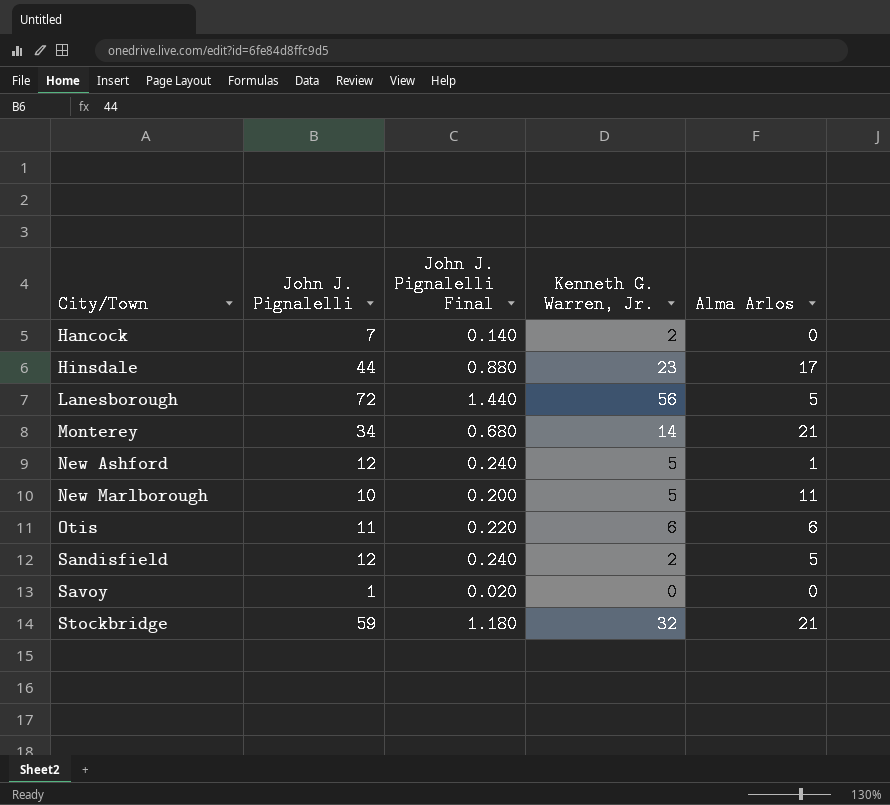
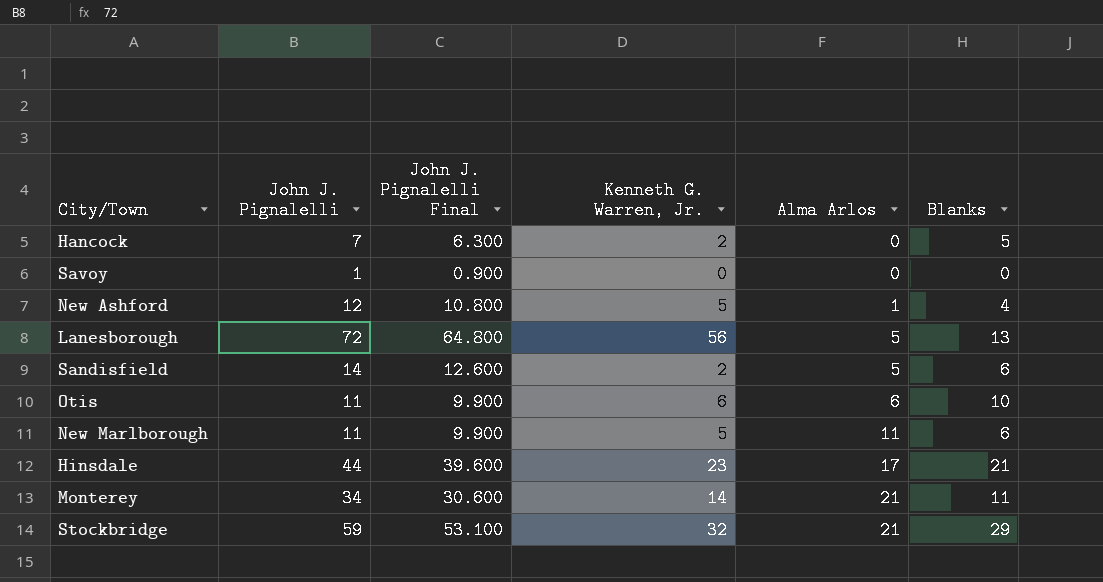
row order: City/Town ascending -> Alma Arlos ascending
column John J. Pignalelli Final | formula: [John J. Pignalelli] * 0.02 -> [John J. Pignalelli] * 0.9
column Blanks | position: none -> 6
Sandisfield | John J. Pignalelli: 12 -> 14
New Marlborough | John J. Pignalelli: 10 -> 11

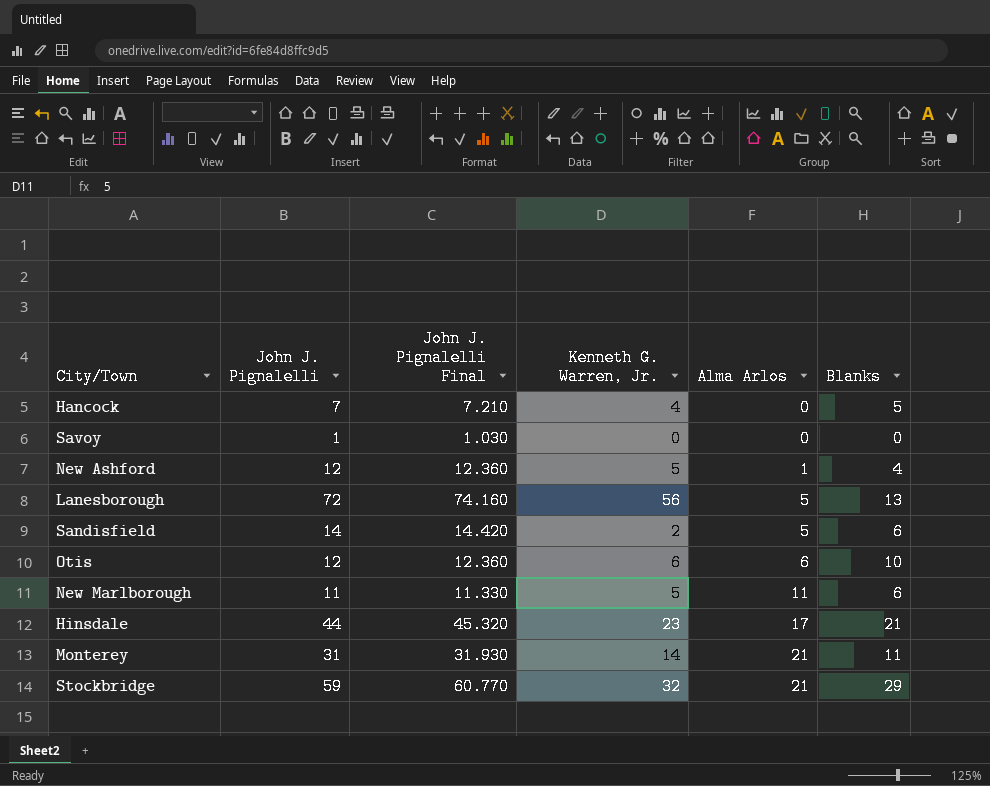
column John J. Pignalelli Final | formula: [John J. Pignalelli] * 0.9 -> [John J. Pignalelli] * 1.03
Hancock | Kenneth G. Warren, Jr.: 2 -> 4
Otis | John J. Pignalelli: 11 -> 12
Monterey | John J. Pignalelli: 34 -> 31

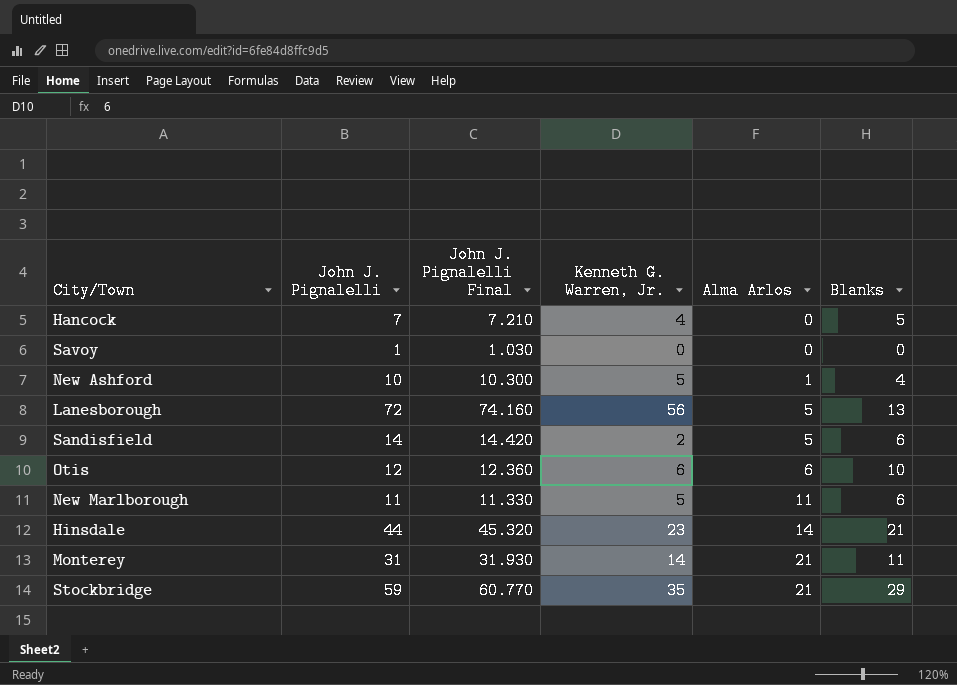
New Ashford | John J. Pignalelli: 12 -> 10
New Ashford | John J. Pignalelli Final: 12.360 -> 10.300
Hinsdale | Alma Arlos: 17 -> 14
Stockbridge | Kenneth G. Warren, Jr.: 32 -> 35

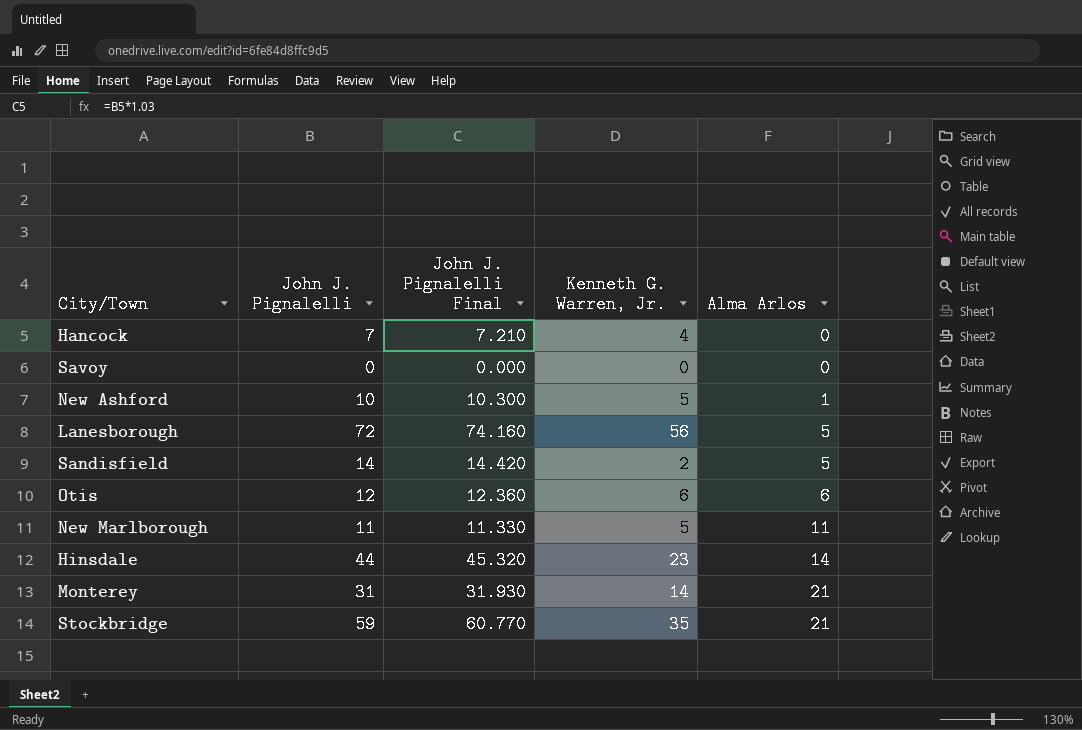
column Blanks | position: 6 -> none
Savoy | John J. Pignalelli: 1 -> 0
Savoy | John J. Pignalelli Final: 1.030 -> 0.000

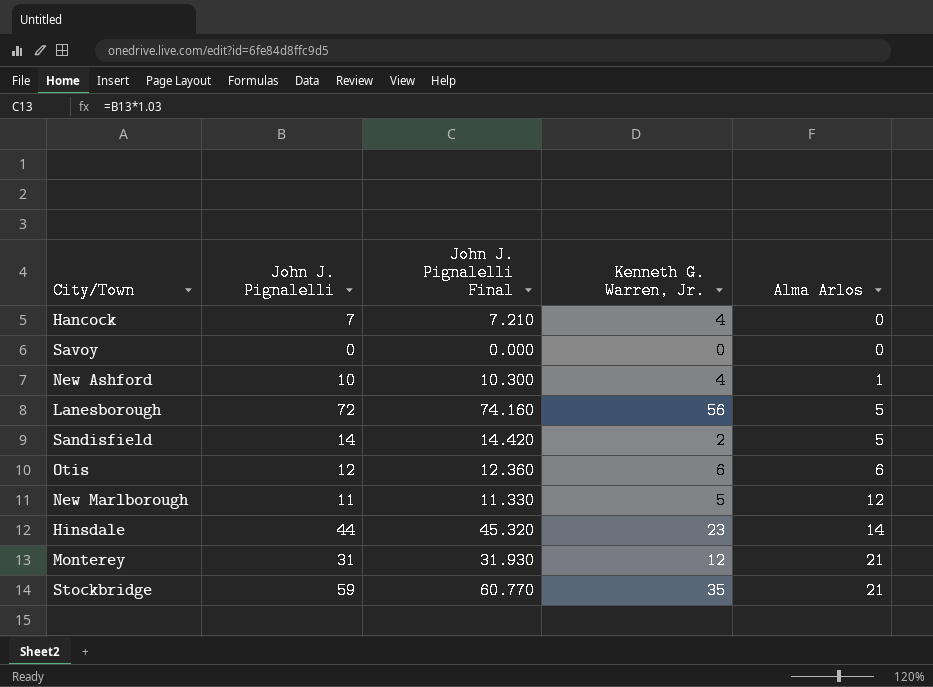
New Ashford | Kenneth G. Warren, Jr.: 5 -> 4
New Marlborough | Alma Arlos: 11 -> 12
Monterey | Kenneth G. Warren, Jr.: 14 -> 12

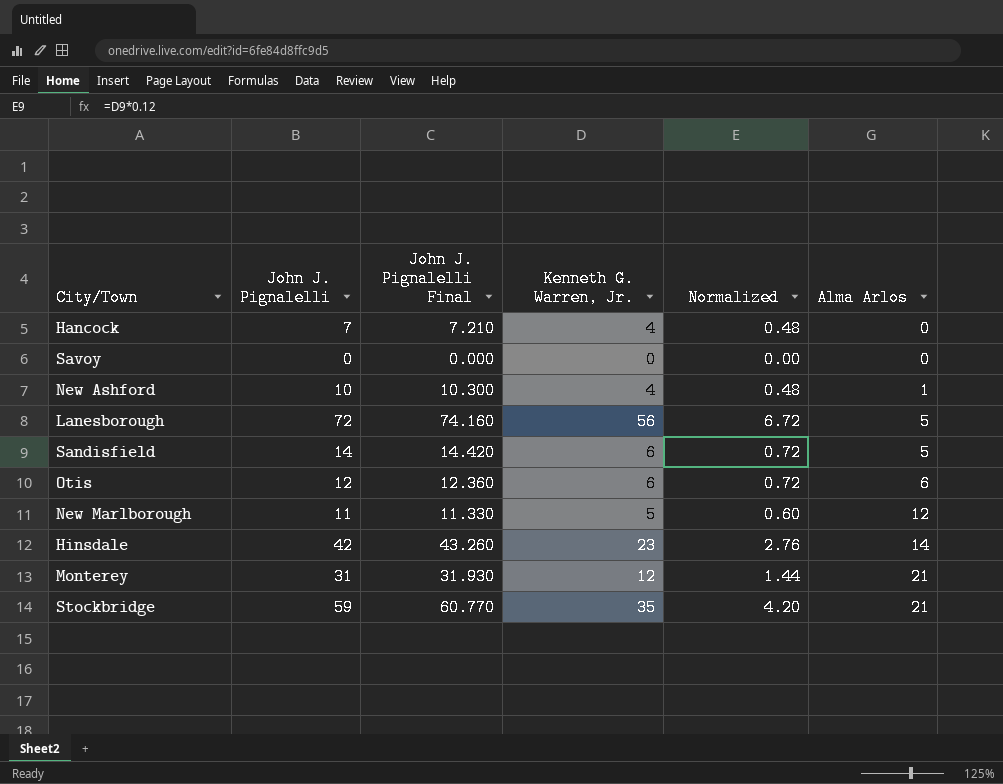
column Normalized | formula: none -> [Kenneth G. Warren, Jr.] * 0.12
Sandisfield | Kenneth G. Warren, Jr.: 2 -> 6
Hinsdale | John J. Pignalelli: 44 -> 42
Hinsdale | John J. Pignalelli Final: 45.320 -> 43.260

